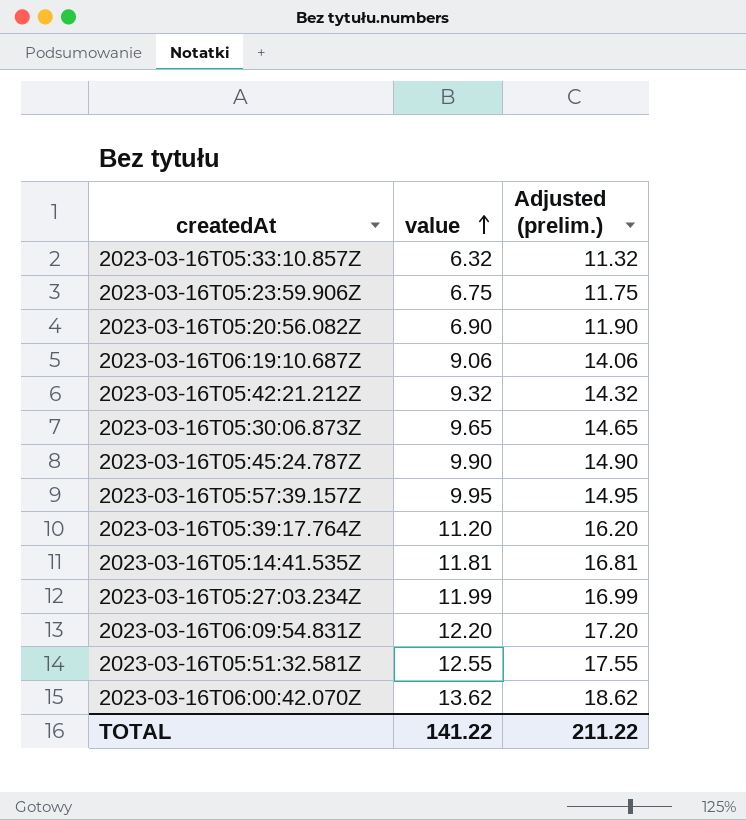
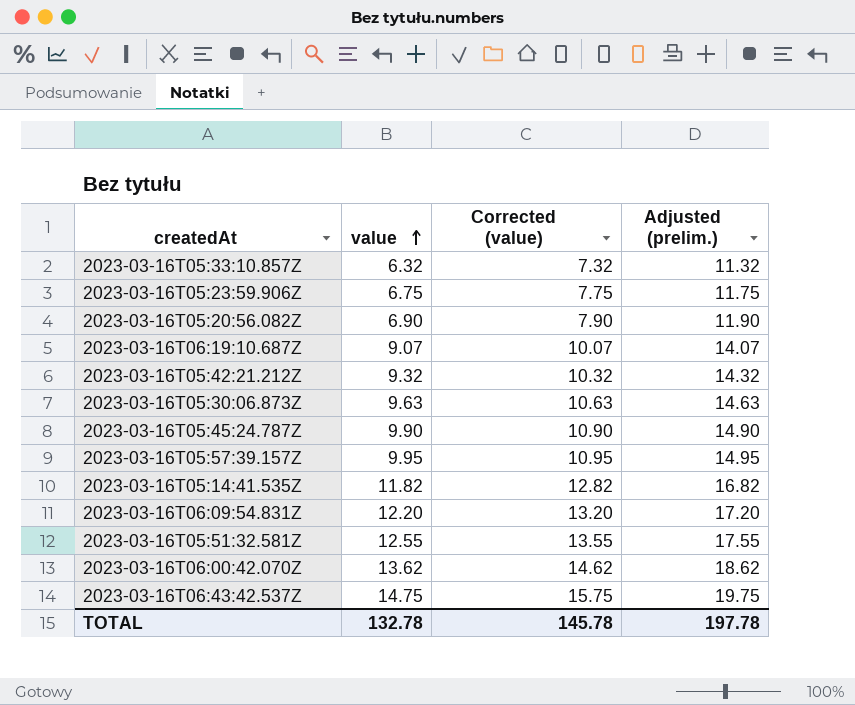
column Corrected (value) | formula: none -> [value] + 1
row 2023-03-16T05:39:17.764Z: 11.20 | 16.20 -> none
row 2023-03-16T05:27:03.234Z: 11.99 | 16.99 -> none
2023-03-16T06:19:10.687Z | value: 9.06 -> 9.07
2023-03-16T06:19:10.687Z | Adjusted (prelim.): 14.06 -> 14.07
2023-03-16T05:30:06.873Z | value: 9.65 -> 9.63
2023-03-16T05:30:06.873Z | Adjusted (prelim.): 14.65 -> 14.63
2023-03-16T05:14:41.535Z | value: 11.81 -> 11.82
2023-03-16T05:14:41.535Z | Adjusted (prelim.): 16.81 -> 16.82
row 2023-03-16T06:43:42.537Z: none -> 14.75 | 15.75 | 19.75
TOTAL | value: 141.22 -> 132.78
TOTAL | Adjusted (prelim.): 211.22 -> 197.78

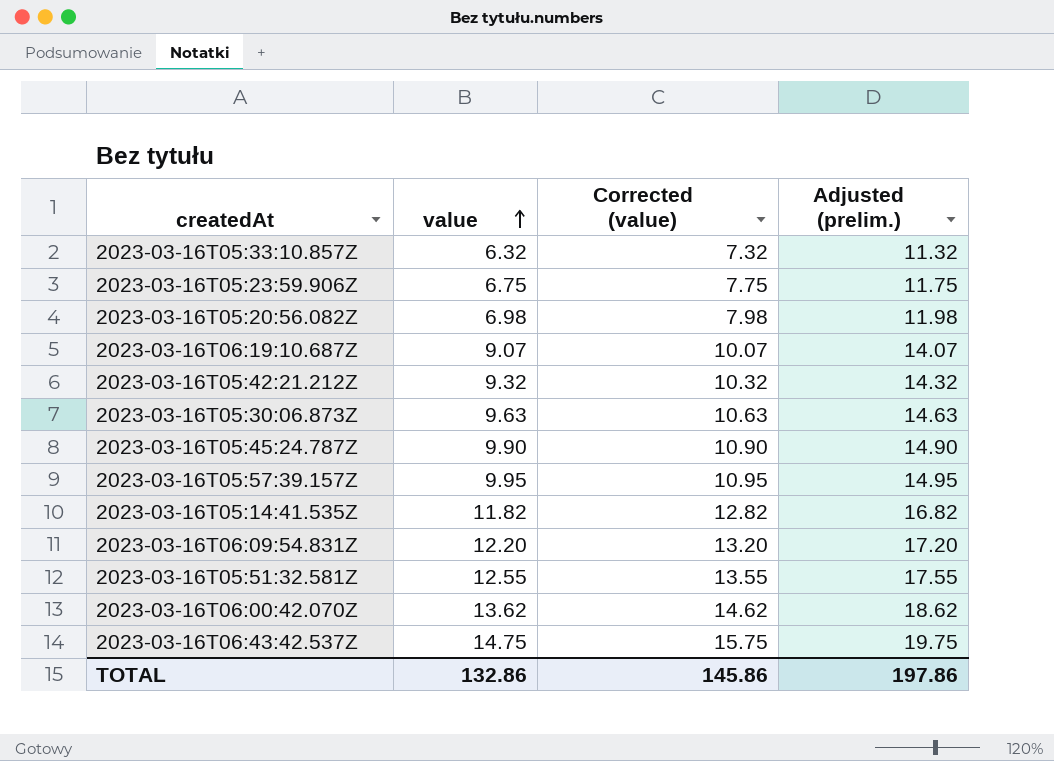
2023-03-16T05:20:56.082Z | value: 6.90 -> 6.98
2023-03-16T05:20:56.082Z | Corrected (value): 7.90 -> 7.98
2023-03-16T05:20:56.082Z | Adjusted (prelim.): 11.90 -> 11.98
TOTAL | value: 132.78 -> 132.86
TOTAL | Corrected (value): 145.78 -> 145.86
TOTAL | Adjusted (prelim.): 197.78 -> 197.86

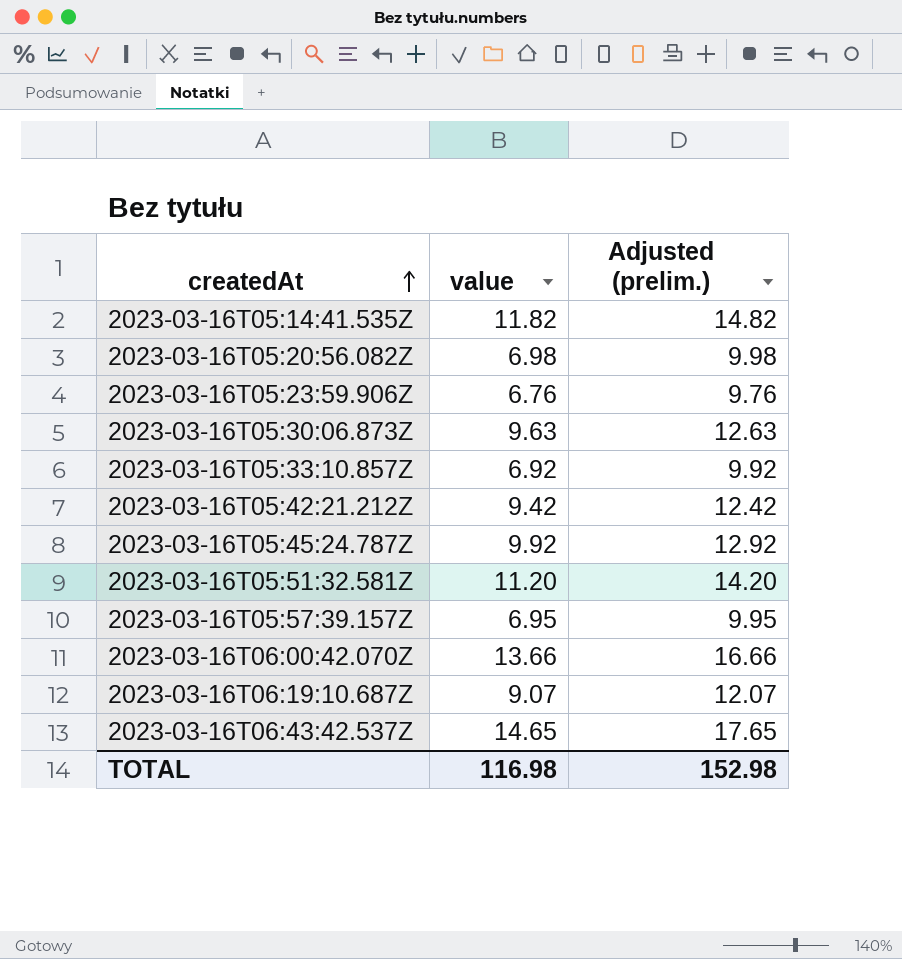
row order: value ascending -> createdAt ascending
column Corrected (value) | formula: [value] + 1 -> none
column Adjusted (prelim.) | formula: [value] + 5 -> [value] + 3
row 2023-03-16T06:09:54.831Z: 12.20 | 13.20 | 17.20 -> none
2023-03-16T05:23:59.906Z | value: 6.75 -> 6.76
2023-03-16T05:33:10.857Z | value: 6.32 -> 6.92
2023-03-16T05:42:21.212Z | value: 9.32 -> 9.42
2023-03-16T05:45:24.787Z | value: 9.90 -> 9.92
2023-03-16T05:51:32.581Z | value: 12.55 -> 11.20
2023-03-16T05:57:39.157Z | value: 9.95 -> 6.95
2023-03-16T06:00:42.070Z | value: 13.62 -> 13.66
2023-03-16T06:43:42.537Z | value: 14.75 -> 14.65
TOTAL | value: 132.86 -> 116.98
TOTAL | Adjusted (prelim.): 197.86 -> 152.98

